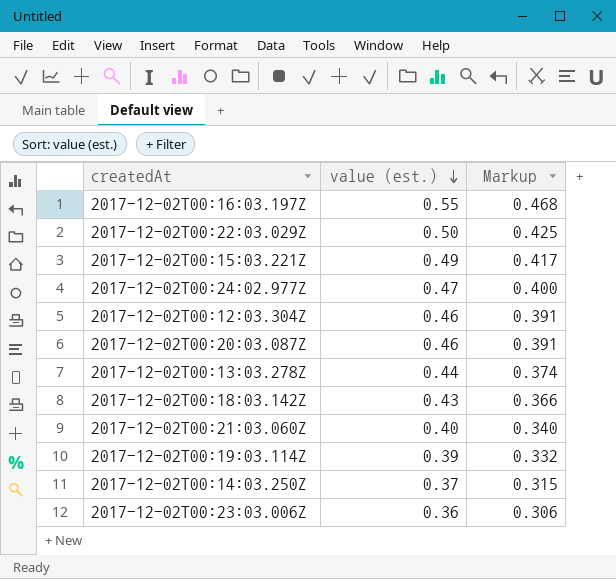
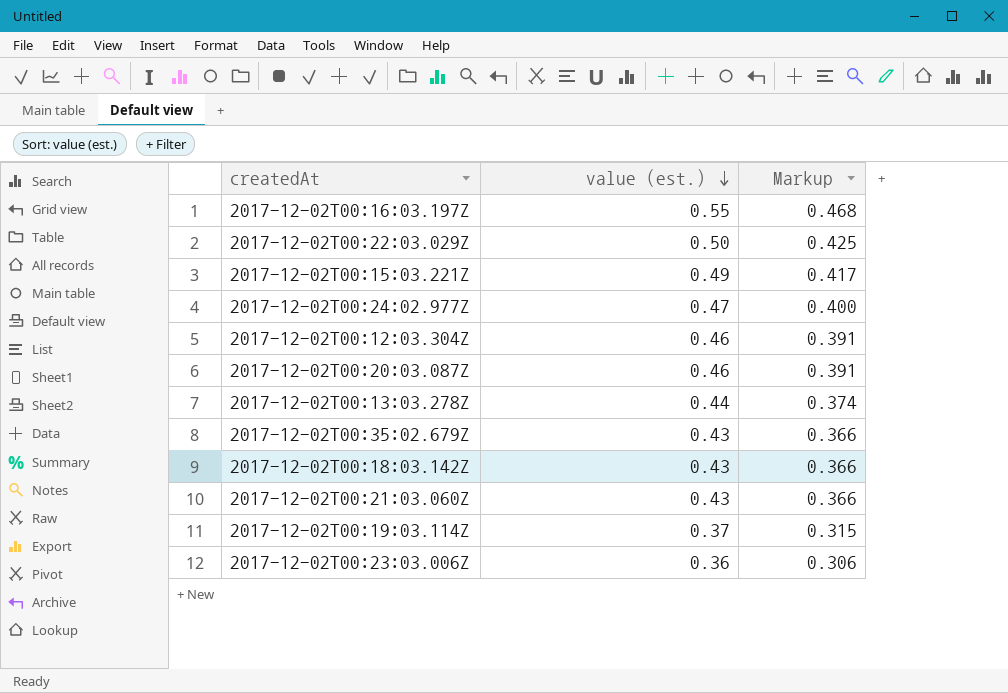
row 2017-12-02T00:14:03.250Z: 0.37 | 0.315 -> none
row 2017-12-02T00:35:02.679Z: none -> 0.43 | 0.366
2017-12-02T00:21:03.060Z | value (est.): 0.40 -> 0.43
2017-12-02T00:21:03.060Z | Markup: 0.340 -> 0.366
2017-12-02T00:19:03.114Z | value (est.): 0.39 -> 0.37
2017-12-02T00:19:03.114Z | Markup: 0.332 -> 0.315

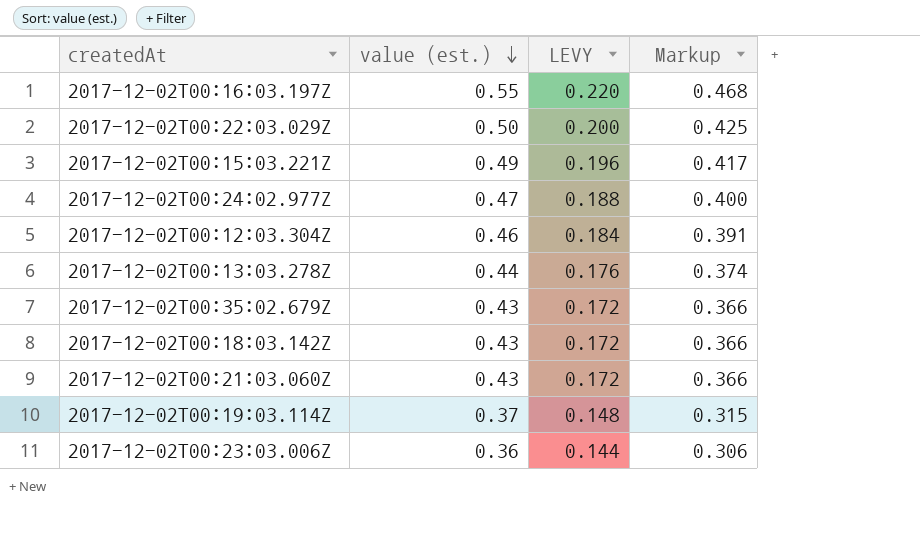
column LEVY | formula: none -> [value (est.)] * 0.4
row 2017-12-02T00:20:03.087Z: 0.46 | 0.391 -> none

